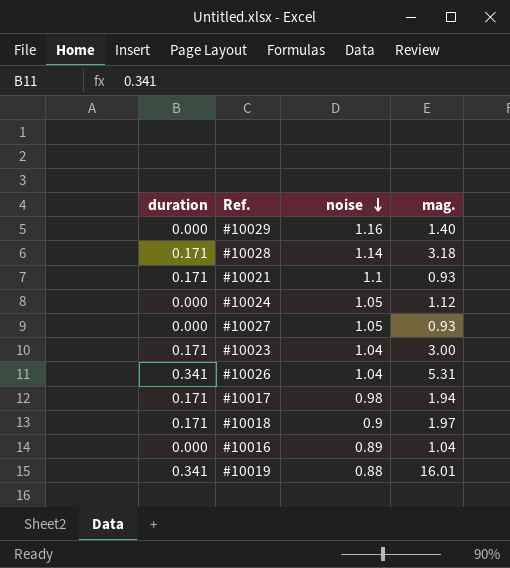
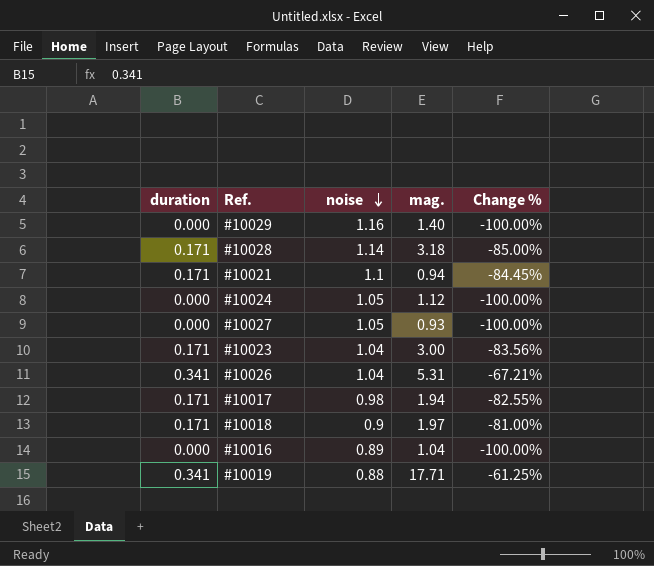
column Change % | formula: none -> ([duration] - [noise]) / [noise]
#10021 | mag.: 0.93 -> 0.94
#10019 | mag.: 16.01 -> 17.71

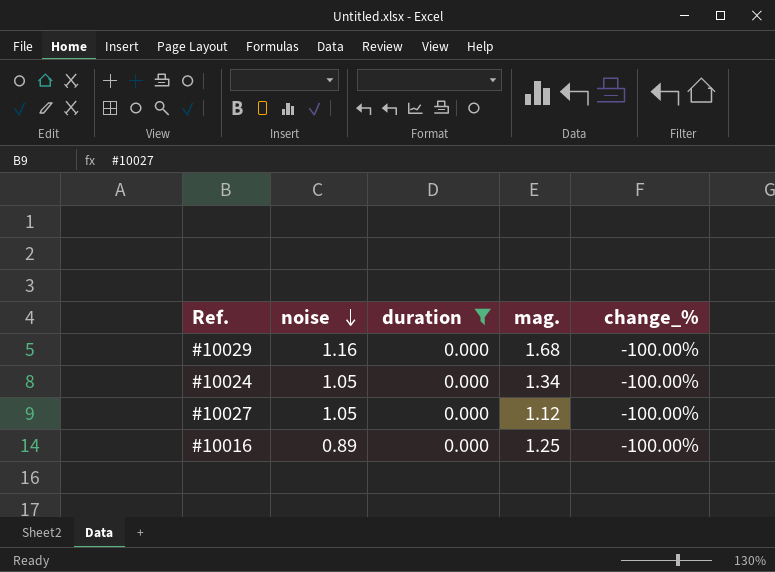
filter: none -> duration = 0.000
column duration | position: 1 -> 3
column name: Change % -> change_%
#10029 | mag.: 1.40 -> 1.68
#10024 | mag.: 1.12 -> 1.34
#10027 | mag.: 0.93 -> 1.12
#10016 | mag.: 1.04 -> 1.25

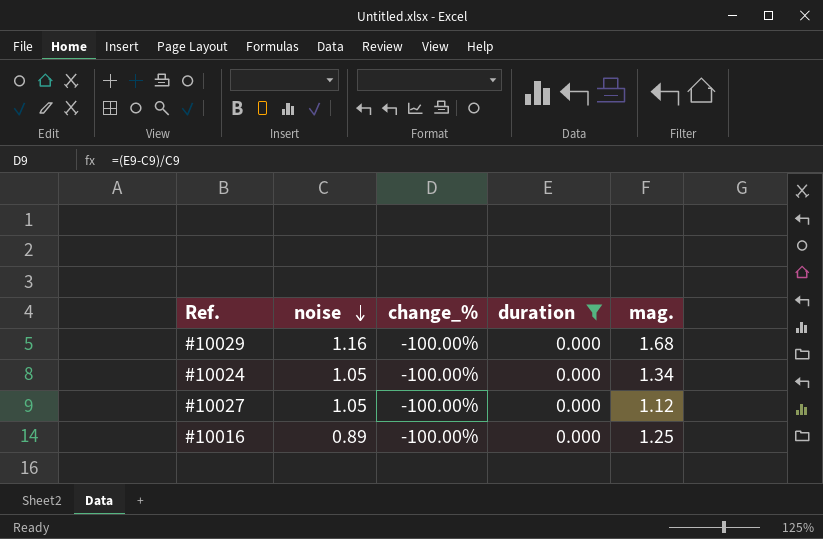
column change_% | position: 5 -> 3

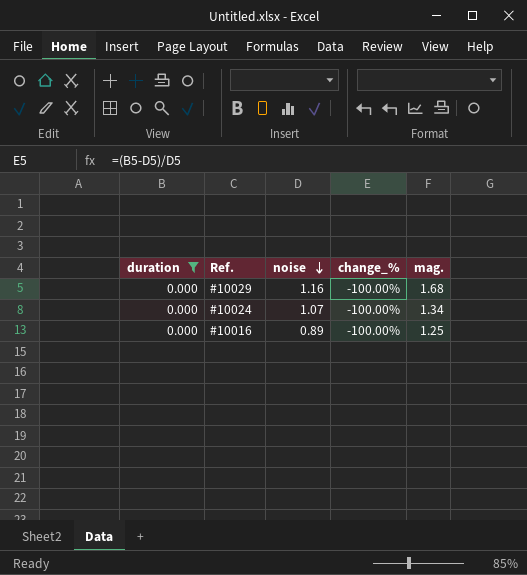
column duration | position: 4 -> 1
row #10027: 1.05 | -100.00% | 0.000 | 1.12 -> none
#10024 | noise: 1.05 -> 1.07

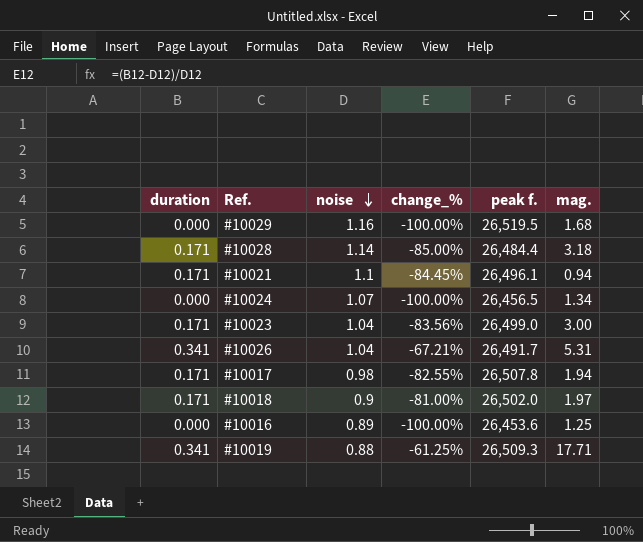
filter: duration = 0.000 -> none
column peak f. | position: none -> 5

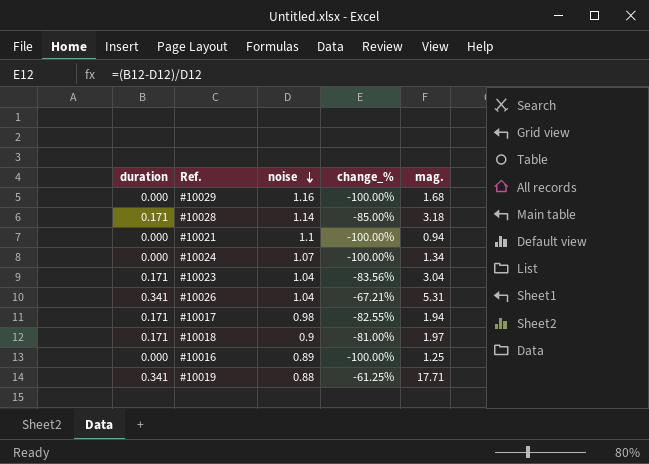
column peak f. | position: 5 -> none
#10021 | duration: 0.171 -> 0.000
#10021 | change_%: -84.45% -> -100.00%
#10023 | mag.: 3.00 -> 3.04

